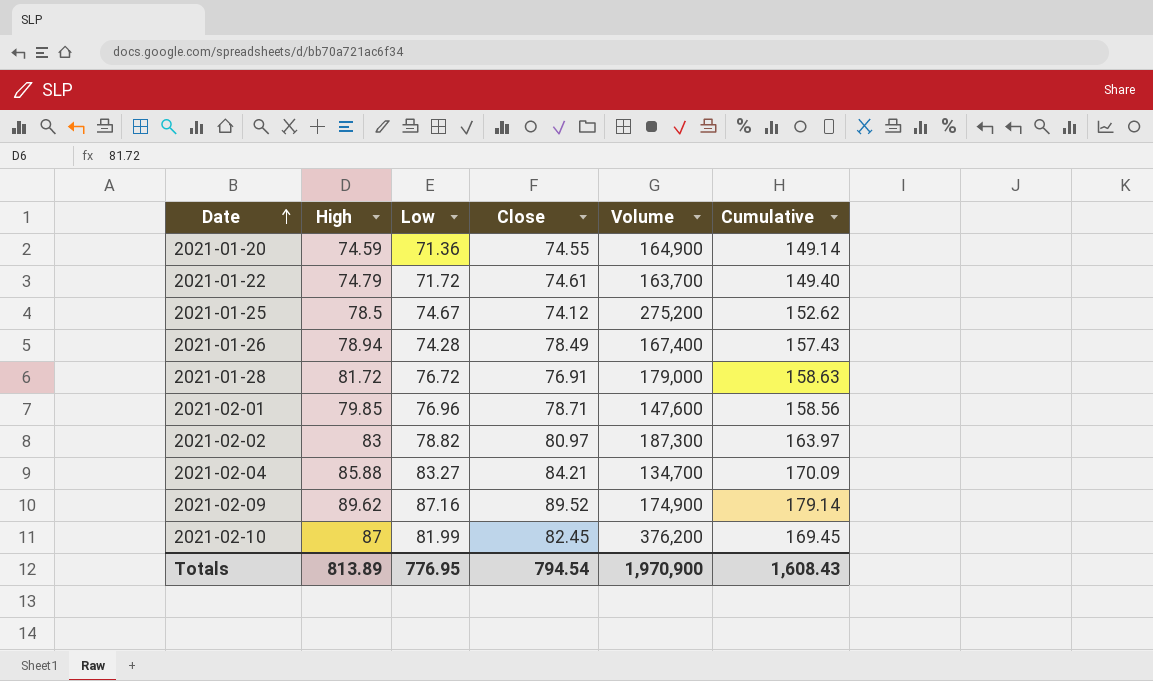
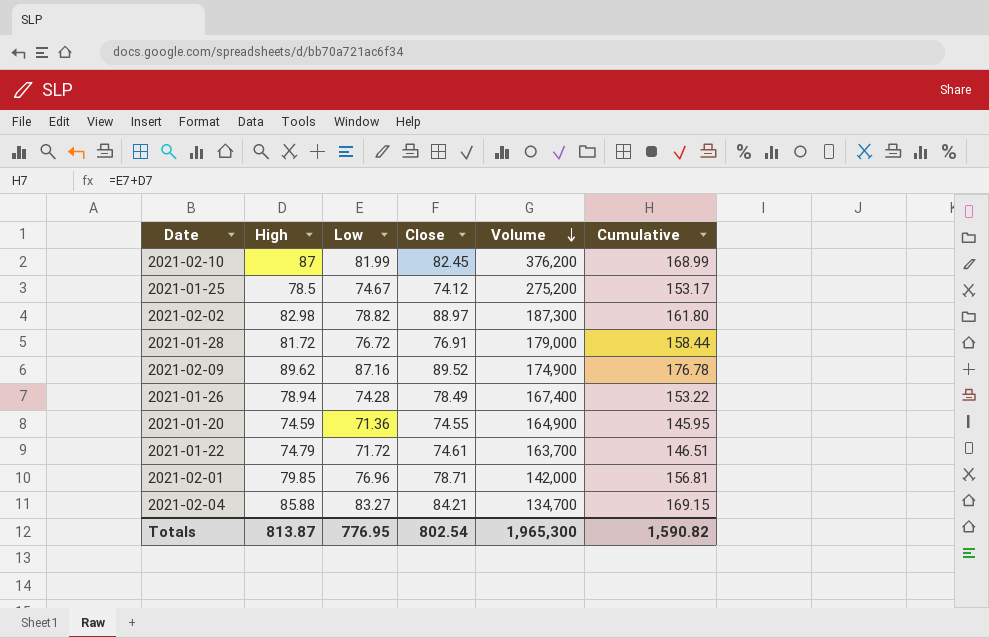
row order: Date ascending -> Volume descending
column Cumulative | formula: [High] + [Close] -> [High] + [Low]
2021-02-02 | High: 83 -> 82.98
2021-02-02 | Close: 80.97 -> 88.97
2021-02-01 | Volume: 147,600 -> 142,000
Totals | High: 813.89 -> 813.87
Totals | Close: 794.54 -> 802.54
Totals | Volume: 1,970,900 -> 1,965,300
Totals | Cumulative: 1,608.43 -> 1,590.82

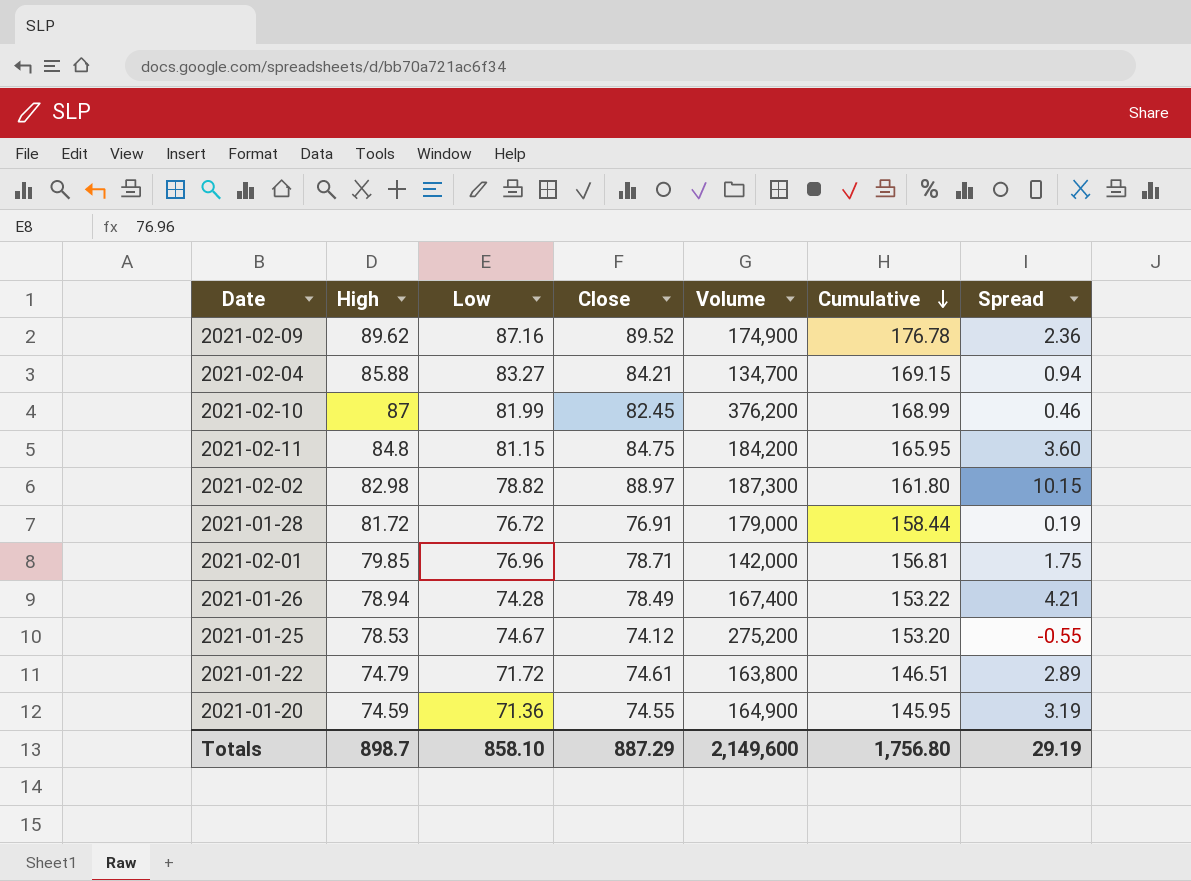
row order: Volume descending -> Cumulative descending
column Spread | formula: none -> [Close] - [Low]
row 2021-02-11: none -> 84.8 | 81.15 | 84.75 | 184,200 | 165.95 | 3.60
2021-01-25 | High: 78.5 -> 78.53
2021-01-25 | Cumulative: 153.17 -> 153.20
2021-01-22 | Volume: 163,700 -> 163,800
Totals | High: 813.87 -> 898.7
Totals | Low: 776.95 -> 858.10
Totals | Close: 802.54 -> 887.29
Totals | Volume: 1,965,300 -> 2,149,600
Totals | Cumulative: 1,590.82 -> 1,756.80

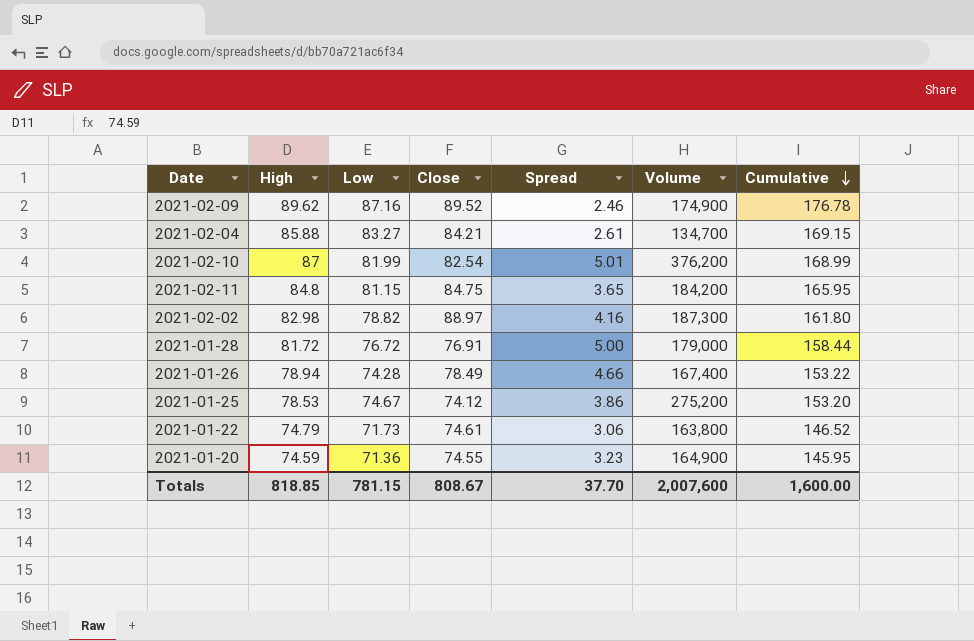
column Spread | formula: [Close] - [Low] -> [High] - [Low]
column Spread | position: 7 -> 5
row 2021-02-01: 79.85 | 76.96 | 78.71 | 142,000 | 156.81 | 1.75 -> none
2021-02-10 | Close: 82.45 -> 82.54
2021-01-22 | Low: 71.72 -> 71.73
2021-01-22 | Cumulative: 146.51 -> 146.52
Totals | High: 898.7 -> 818.85
Totals | Low: 858.10 -> 781.15
Totals | Close: 887.29 -> 808.67
Totals | Spread: 29.19 -> 37.70
Totals | Volume: 2,149,600 -> 2,007,600
Totals | Cumulative: 1,756.80 -> 1,600.00

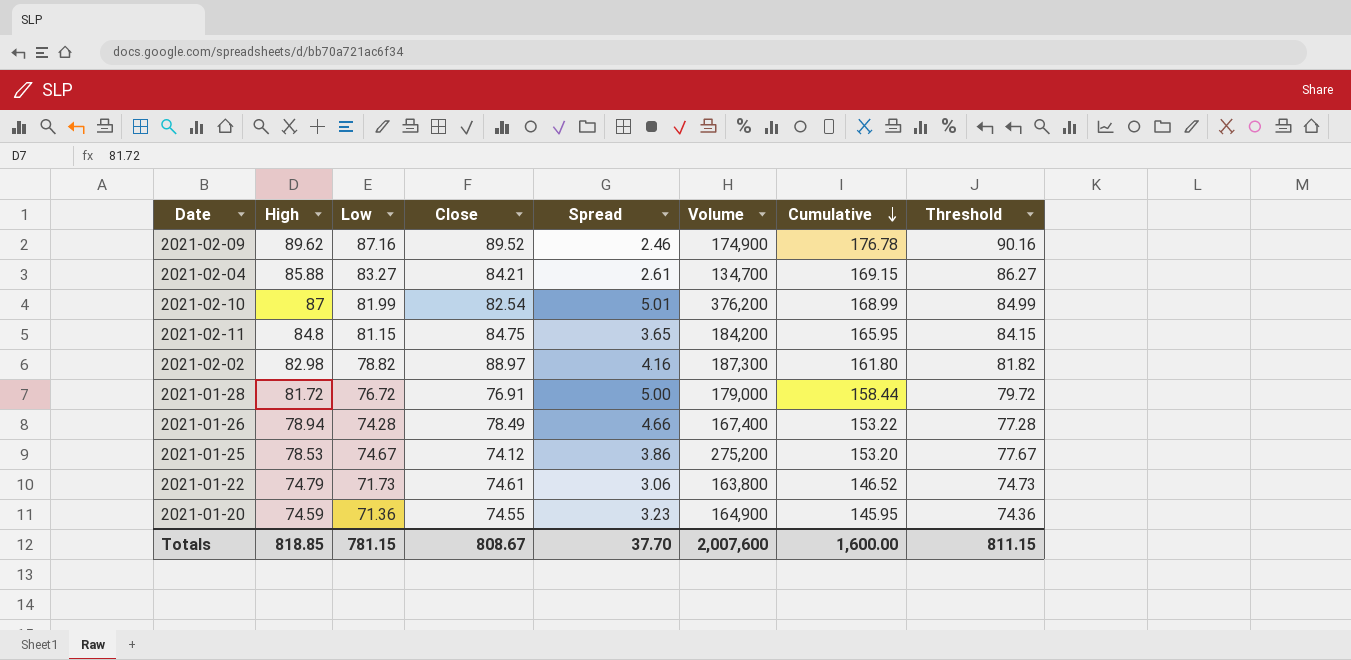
column Threshold | formula: none -> [Low] + 3

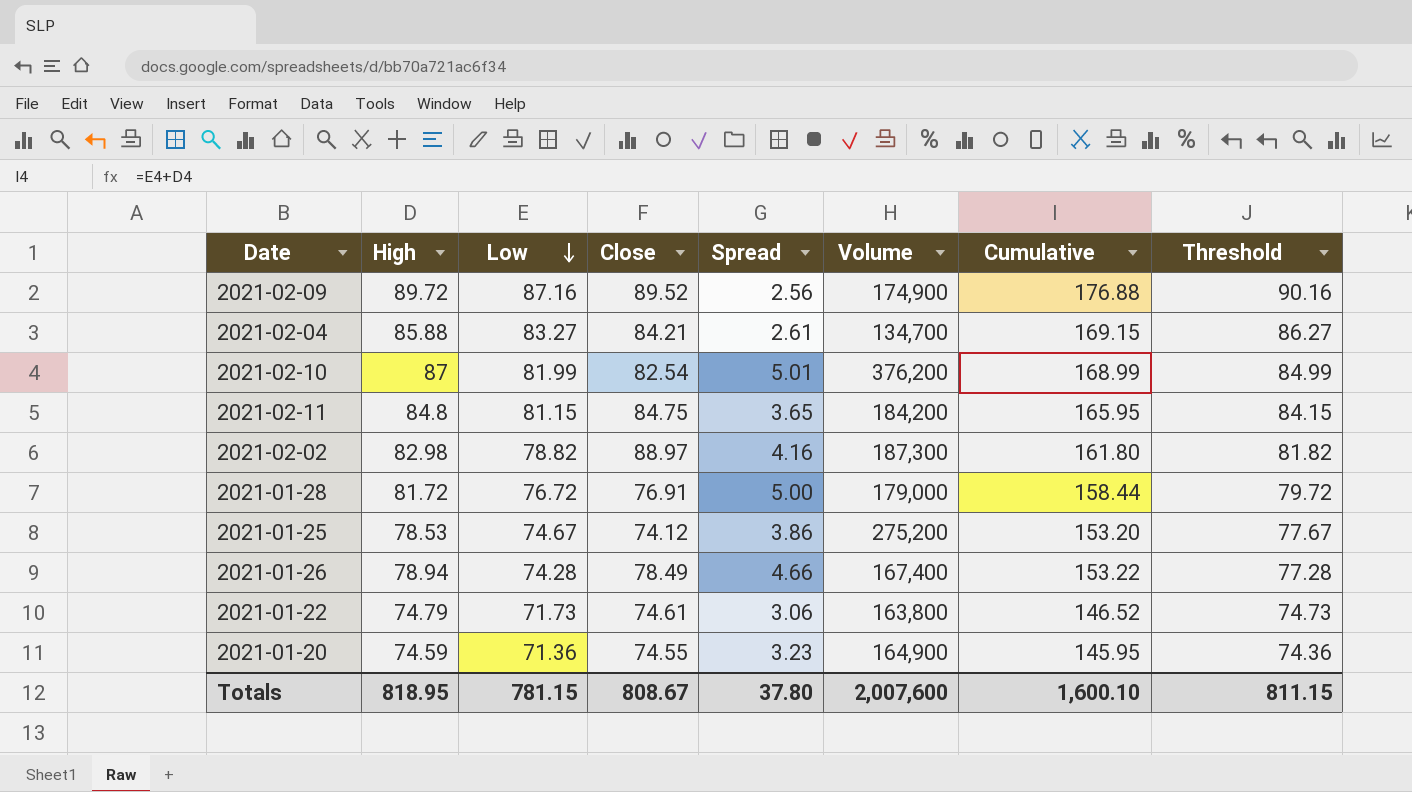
row order: Cumulative descending -> Low descending
2021-02-09 | High: 89.62 -> 89.72
2021-02-09 | Spread: 2.46 -> 2.56
2021-02-09 | Cumulative: 176.78 -> 176.88
Totals | High: 818.85 -> 818.95
Totals | Spread: 37.70 -> 37.80
Totals | Cumulative: 1,600.00 -> 1,600.10

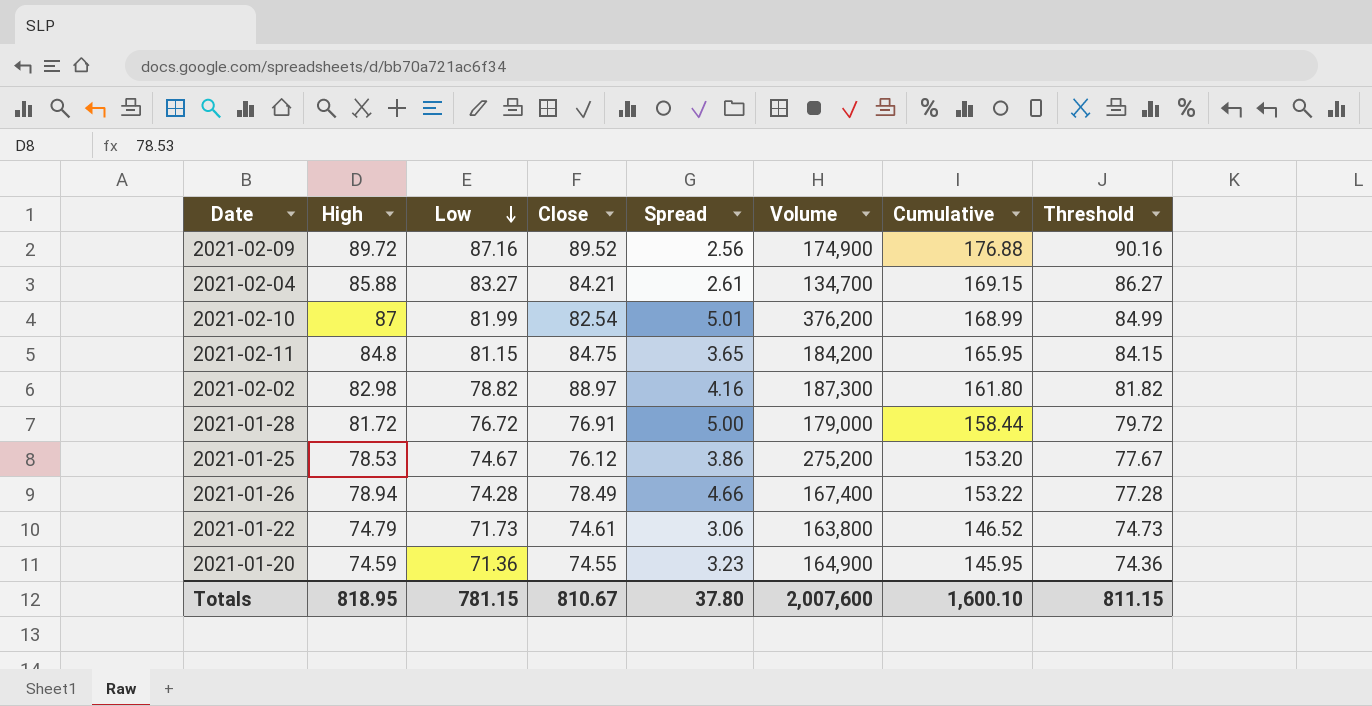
2021-01-25 | Close: 74.12 -> 76.12
Totals | Close: 808.67 -> 810.67

